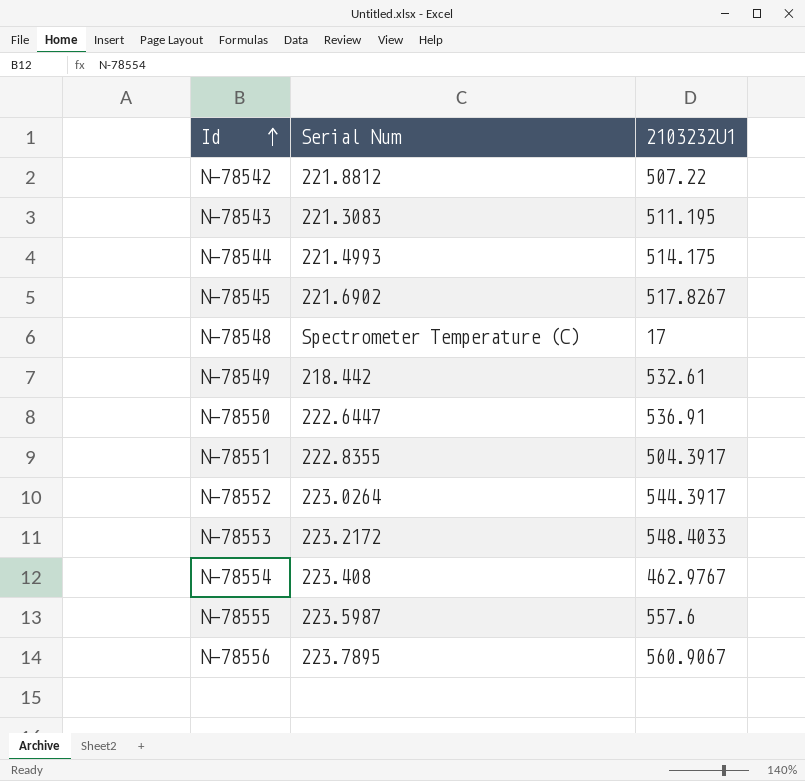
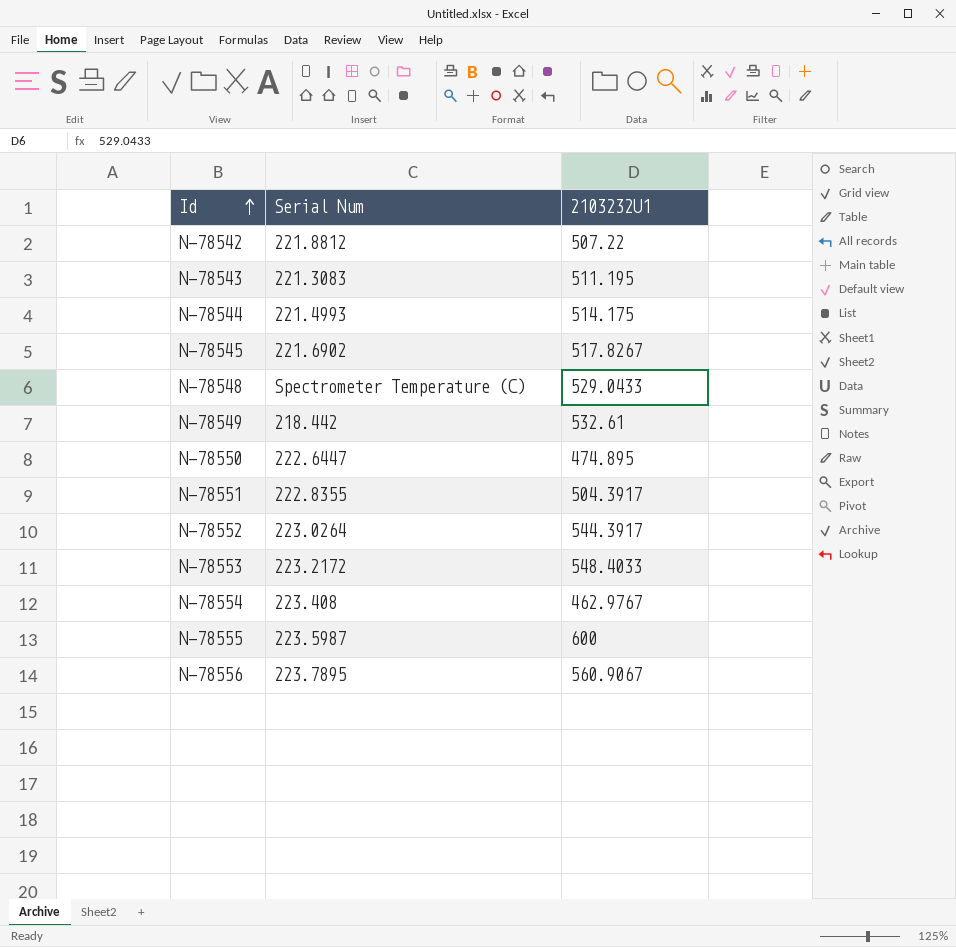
N-78548 | 2103232U1: 17 -> 529.0433
N-78550 | 2103232U1: 536.91 -> 474.895
N-78555 | 2103232U1: 557.6 -> 600

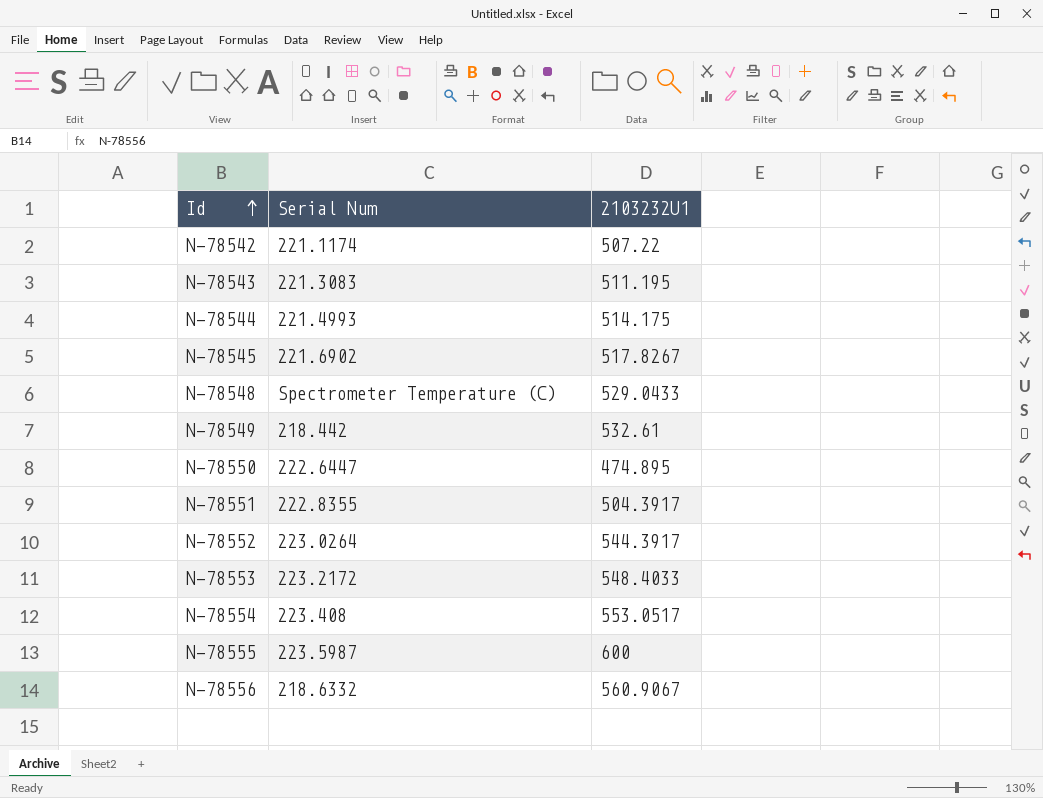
N-78542 | Serial Num: 221.8812 -> 221.1174
N-78554 | 2103232U1: 462.9767 -> 553.0517
N-78556 | Serial Num: 223.7895 -> 218.6332

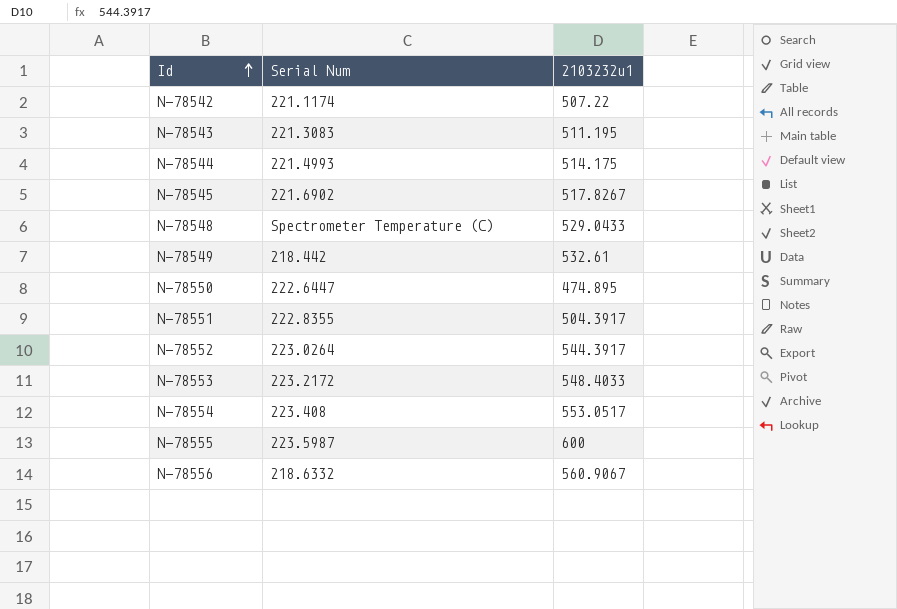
column name: 2103232U1 -> 2103232u1

